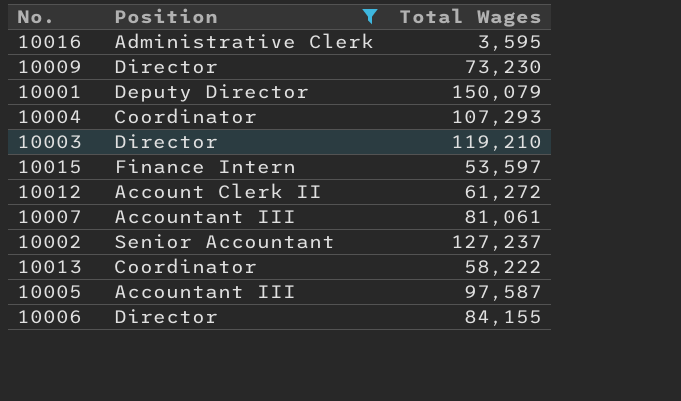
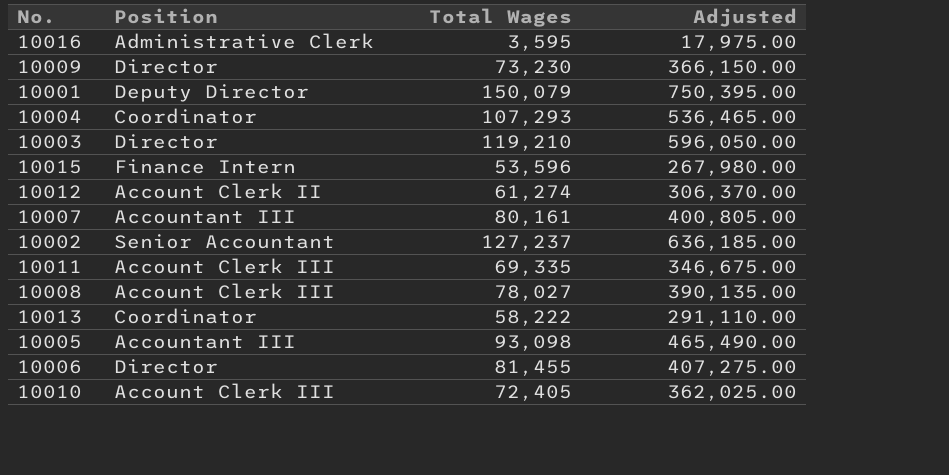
filter: Position != Account Clerk III -> none
column Adjusted | formula: none -> [Total Wages] * 5
10015 | Total Wages: 53,597 -> 53,596
10012 | Total Wages: 61,272 -> 61,274
10007 | Total Wages: 81,061 -> 80,161
10005 | Total Wages: 97,587 -> 93,098
10006 | Total Wages: 84,155 -> 81,455

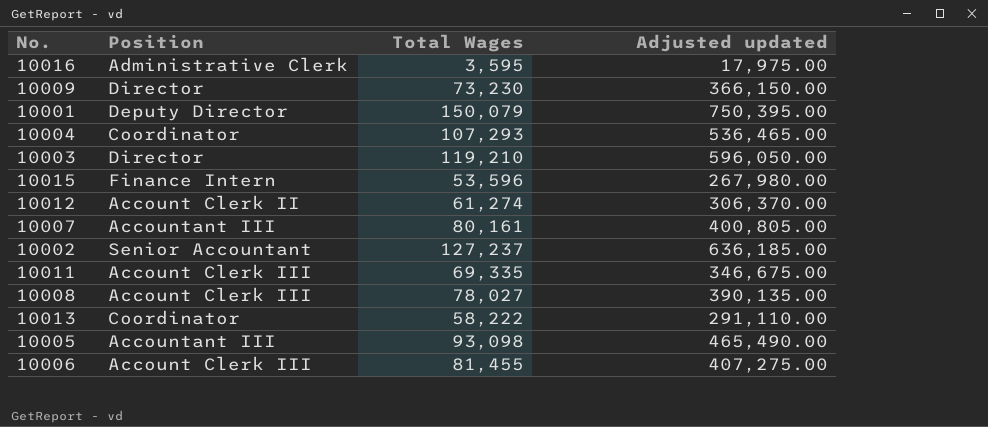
column name: Adjusted -> Adjusted updated
row 10010: Account Clerk III | 72,405 | 362,025.00 -> none
10006 | Position: Director -> Account Clerk III

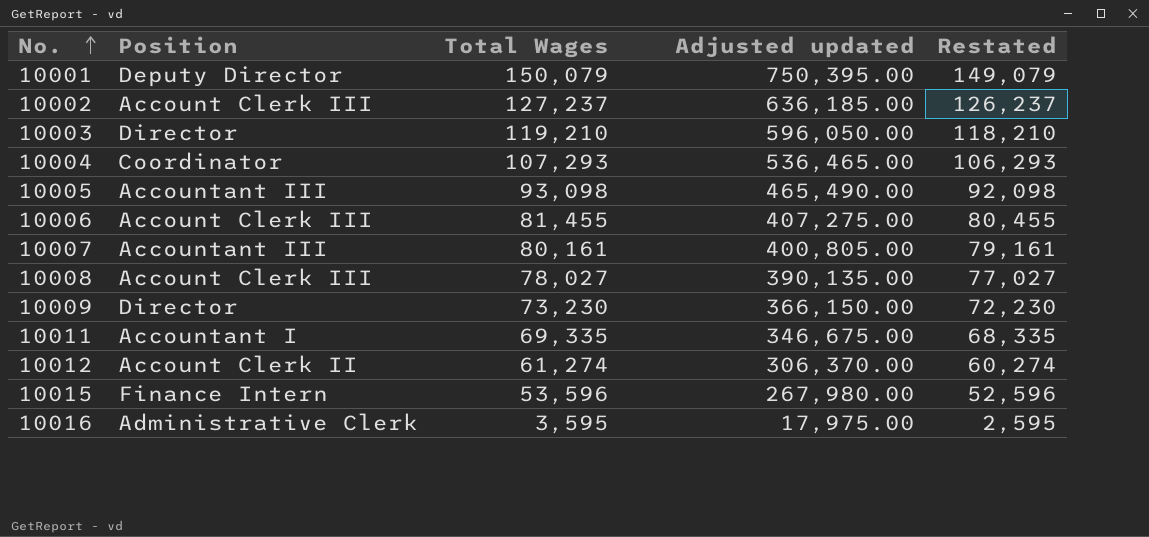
row order: none -> No. ascending
column Restated | formula: none -> [Total Wages] - 1000
row 10013: Coordinator | 58,222 | 291,110.00 -> none
10002 | Position: Senior Accountant -> Account Clerk III
10011 | Position: Account Clerk III -> Accountant I

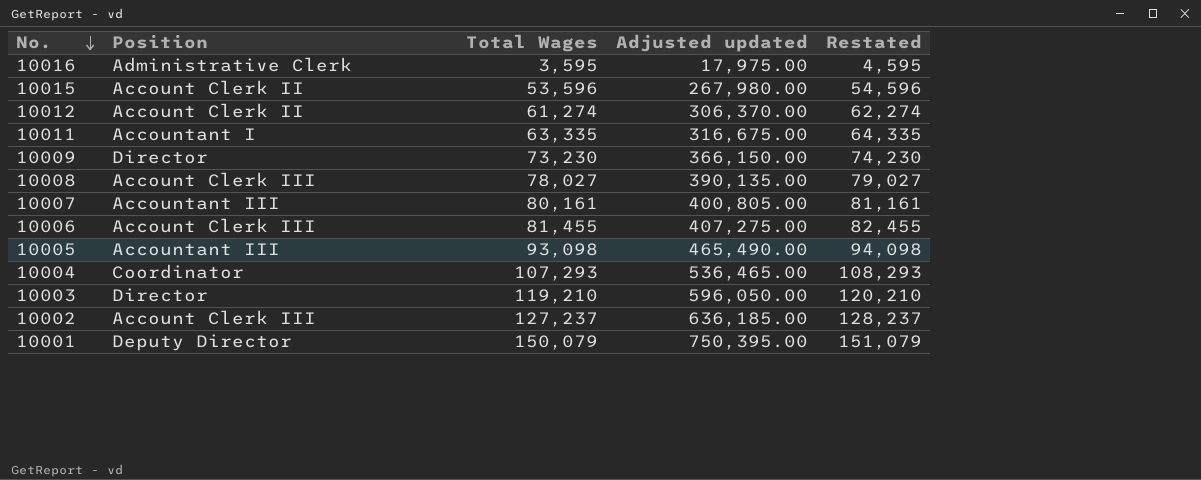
row order: No. ascending -> No. descending
column Restated | formula: [Total Wages] - 1000 -> [Total Wages] + 1000
10015 | Position: Finance Intern -> Account Clerk II
10011 | Total Wages: 69,335 -> 63,335
10011 | Adjusted updated: 346,675.00 -> 316,675.00

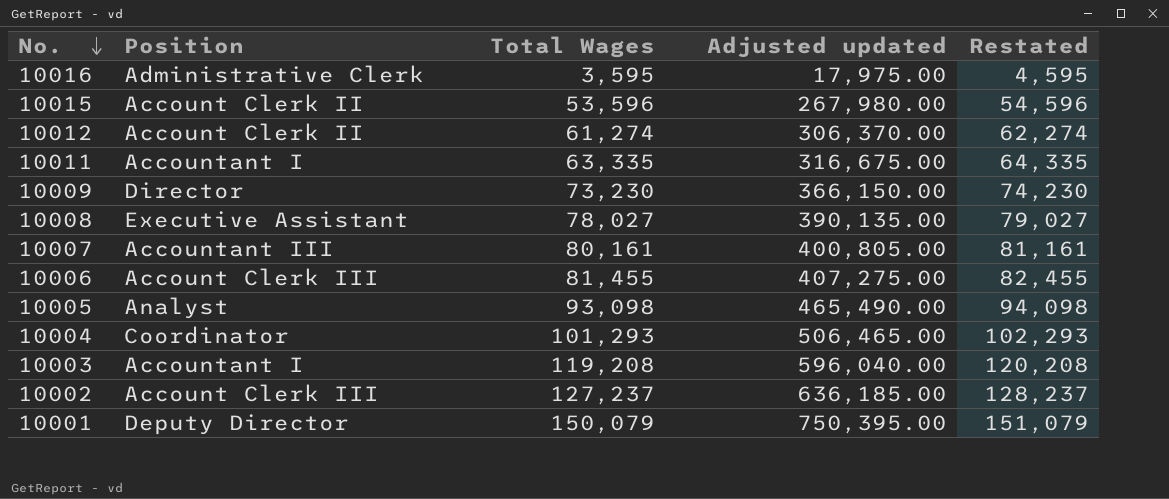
10008 | Position: Account Clerk III -> Executive Assistant
10005 | Position: Accountant III -> Analyst
10004 | Total Wages: 107,293 -> 101,293
10004 | Adjusted updated: 536,465.00 -> 506,465.00
10004 | Restated: 108,293 -> 102,293
10003 | Position: Director -> Accountant I
10003 | Total Wages: 119,210 -> 119,208
10003 | Adjusted updated: 596,050.00 -> 596,040.00
10003 | Restated: 120,210 -> 120,208

